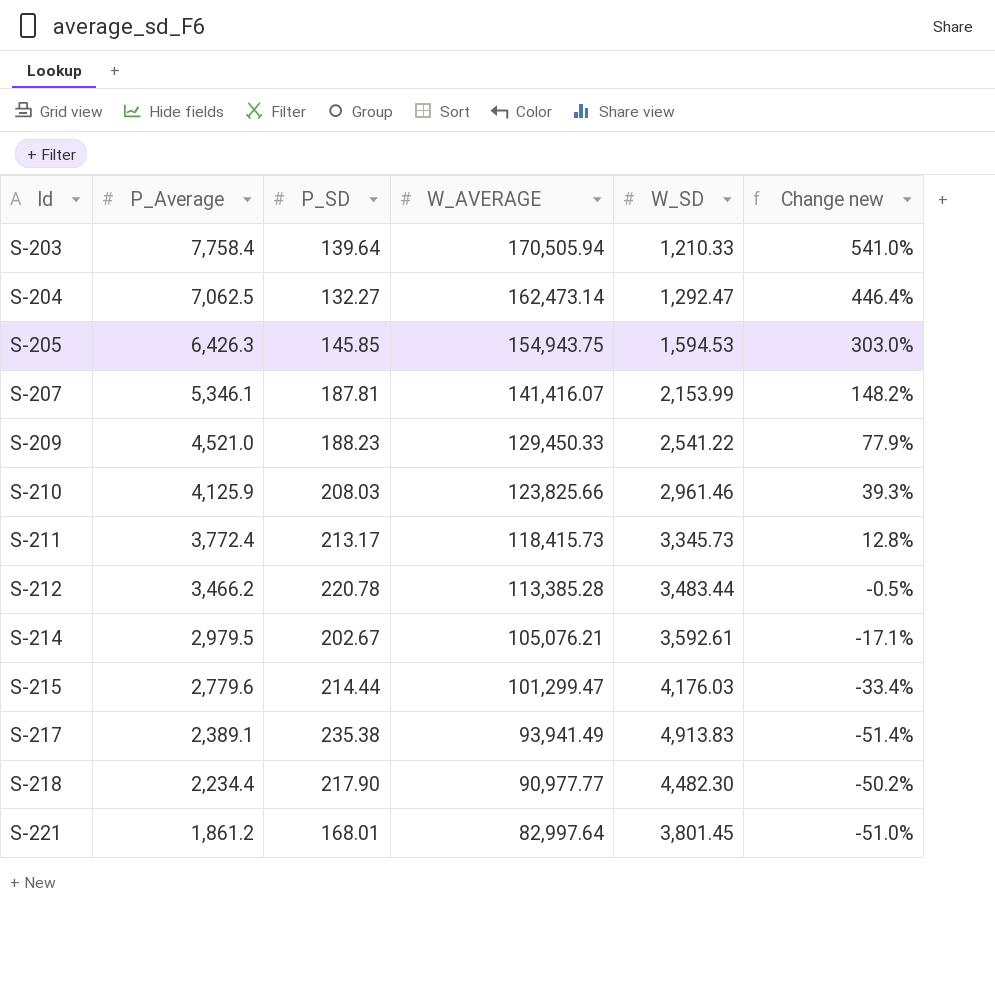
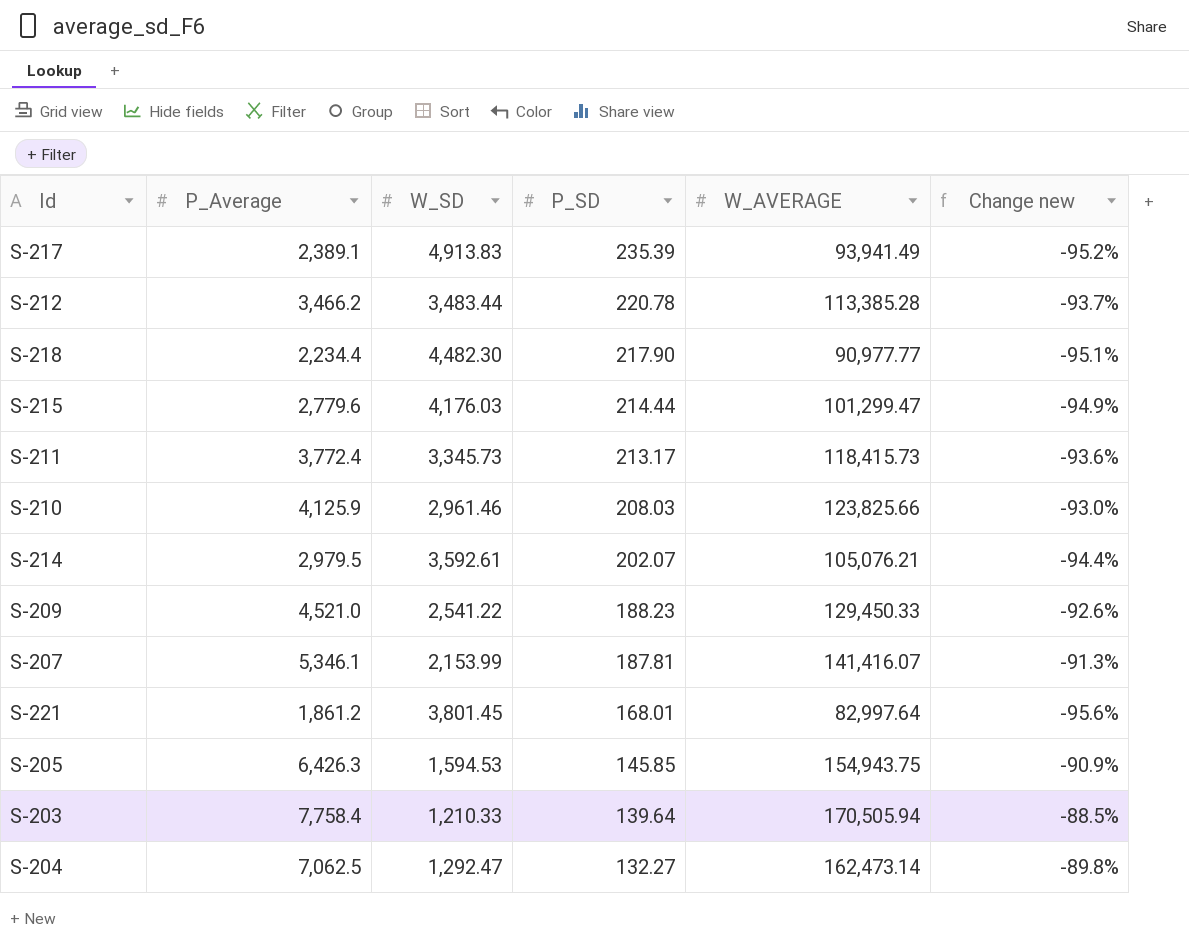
row order: Id ascending -> P_SD descending
column W_SD | position: 5 -> 3
column Change new | formula: ([P_Average] - [W_SD]) / [W_SD] -> ([P_SD] - [W_SD]) / [W_SD]
S-217 | P_SD: 235.38 -> 235.39
S-214 | P_SD: 202.67 -> 202.07

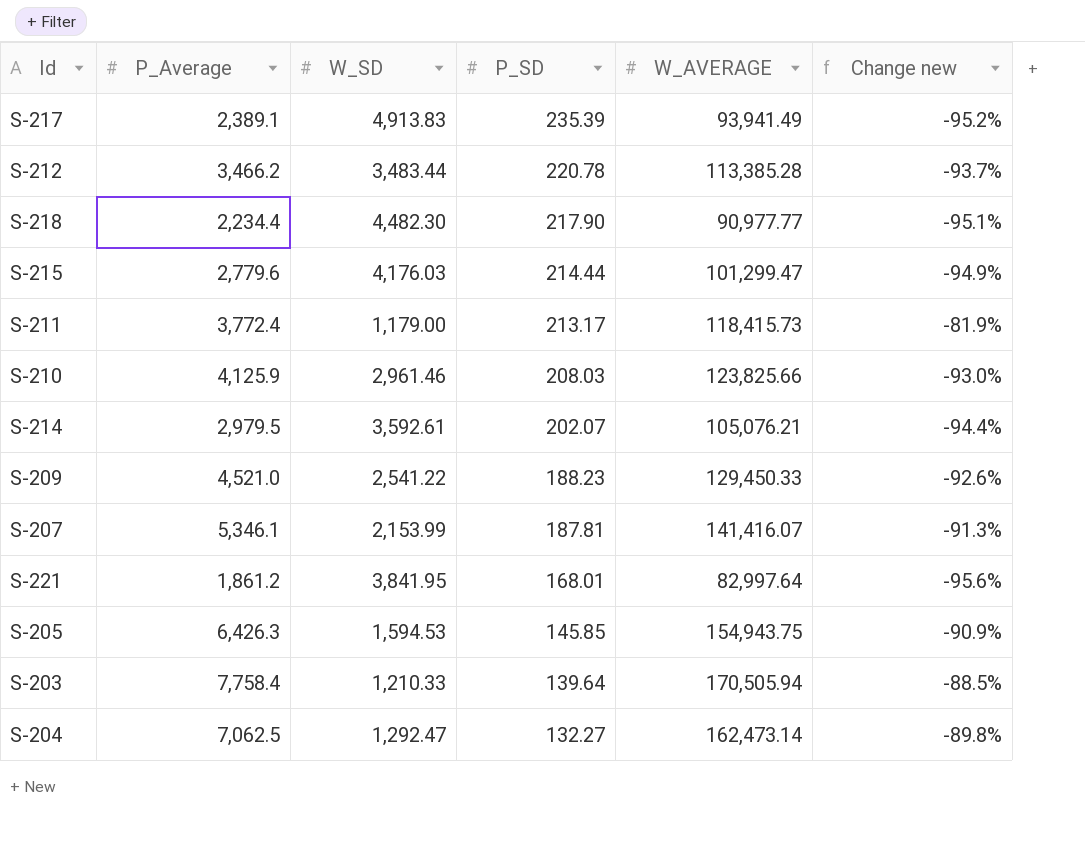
S-211 | W_SD: 3,345.73 -> 1,179.00
S-211 | Change new: -93.6% -> -81.9%
S-221 | W_SD: 3,801.45 -> 3,841.95

